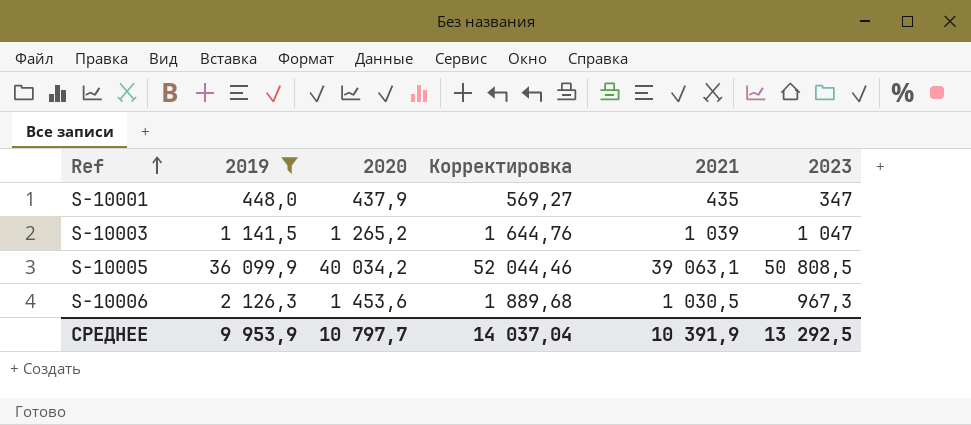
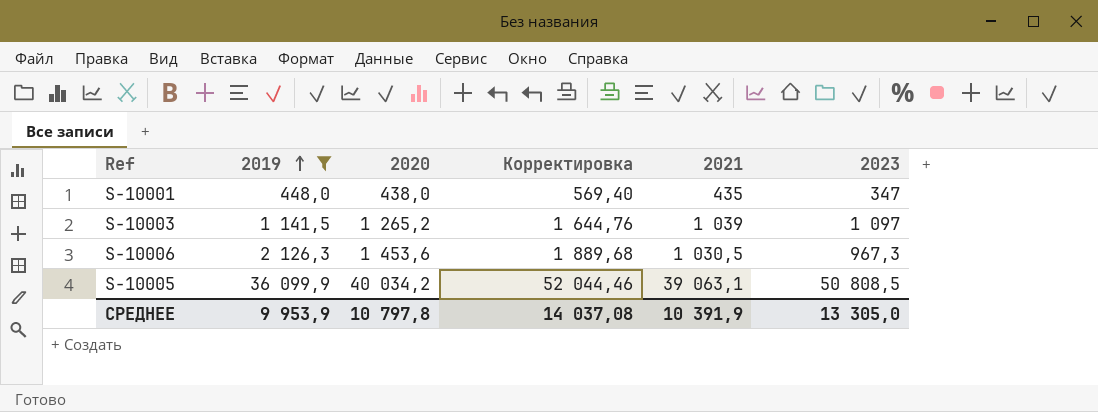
row order: Ref ascending -> 2019 ascending
S-10001 | 2020: 437,9 -> 438,0
S-10001 | Корректировка: 569,27 -> 569,40
S-10003 | 2023: 1 047 -> 1 097
СРЕДНЕЕ | 2020: 10 797,7 -> 10 797,8
СРЕДНЕЕ | Корректировка: 14 037,04 -> 14 037,08
СРЕДНЕЕ | 2023: 13 292,5 -> 13 305,0

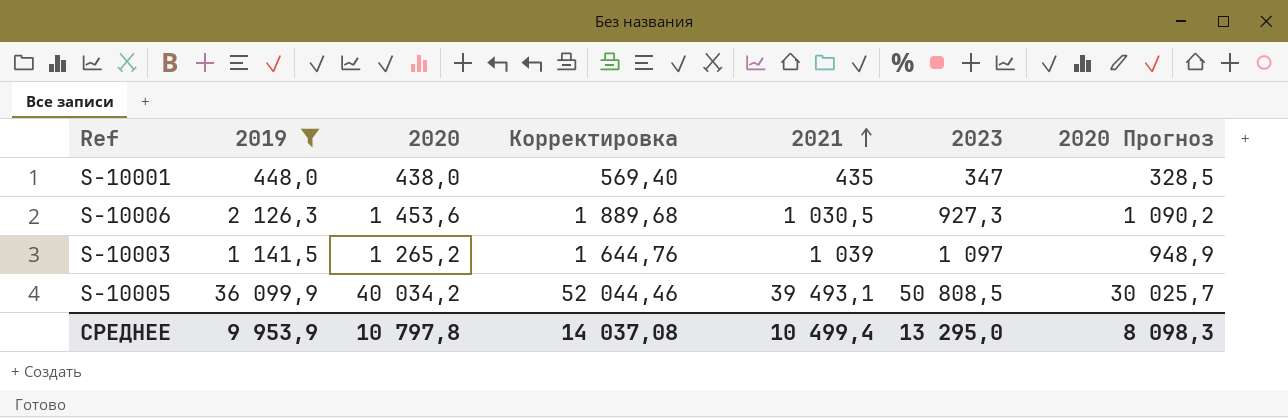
row order: 2019 ascending -> 2021 ascending
column 2020 Прогноз | formula: none -> [2020] * 0,75
S-10006 | 2023: 967,3 -> 927,3
S-10005 | 2021: 39 063,1 -> 39 493,1
СРЕДНЕЕ | 2021: 10 391,9 -> 10 499,4
СРЕДНЕЕ | 2023: 13 305,0 -> 13 295,0

